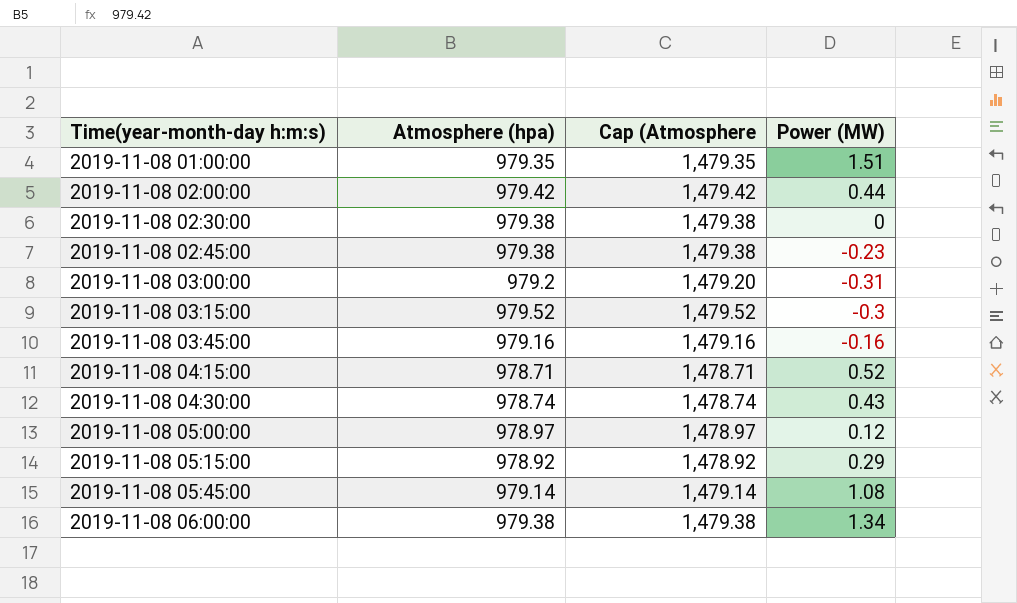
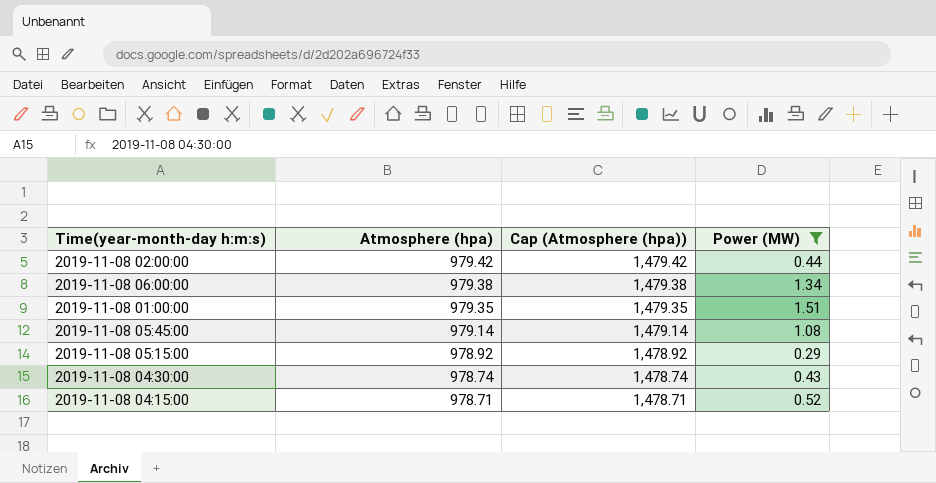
filter: none -> Power (MW) >= 0.29
row order: Time(year-month-day h:m:s) ascending -> Atmosphere (hpa) descending
column name: Cap (Atmosphere -> Cap (Atmosphere (hpa))

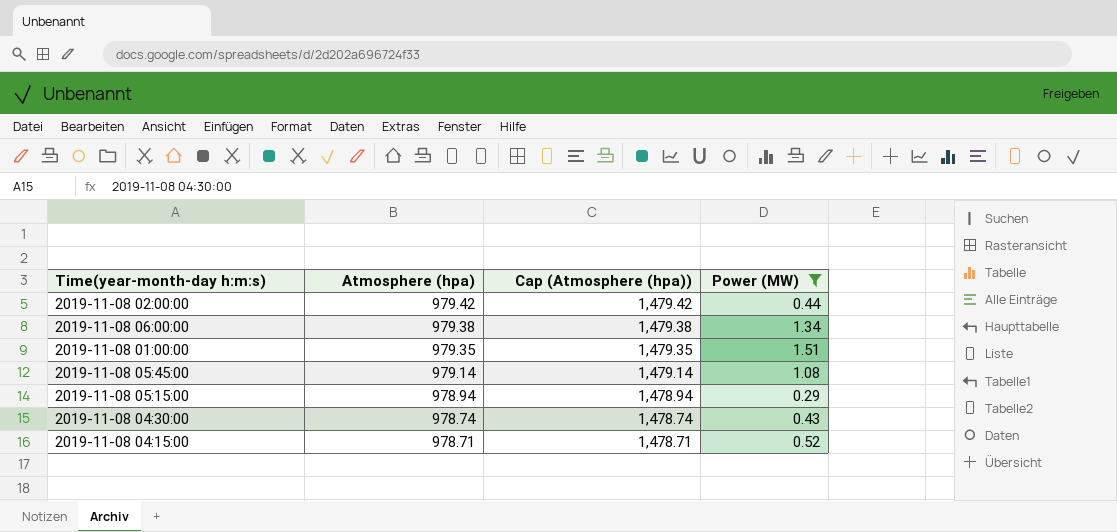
2019-11-08 05:15:00 | Atmosphere (hpa): 978.92 -> 978.94
2019-11-08 05:15:00 | Cap (Atmosphere (hpa)): 1,478.92 -> 1,478.94

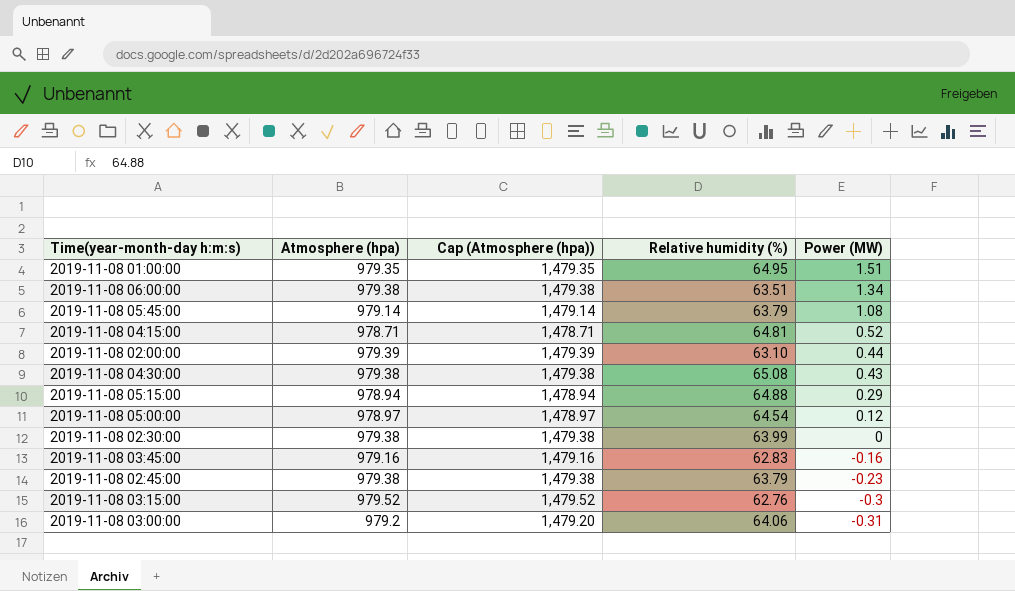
filter: Power (MW) >= 0.29 -> none
row order: Atmosphere (hpa) descending -> Power (MW) descending
column Relative humidity (%) | position: none -> 4
2019-11-08 02:00:00 | Atmosphere (hpa): 979.42 -> 979.39
2019-11-08 02:00:00 | Cap (Atmosphere (hpa)): 1,479.42 -> 1,479.39
2019-11-08 04:30:00 | Atmosphere (hpa): 978.74 -> 979.38
2019-11-08 04:30:00 | Cap (Atmosphere (hpa)): 1,478.74 -> 1,479.38

